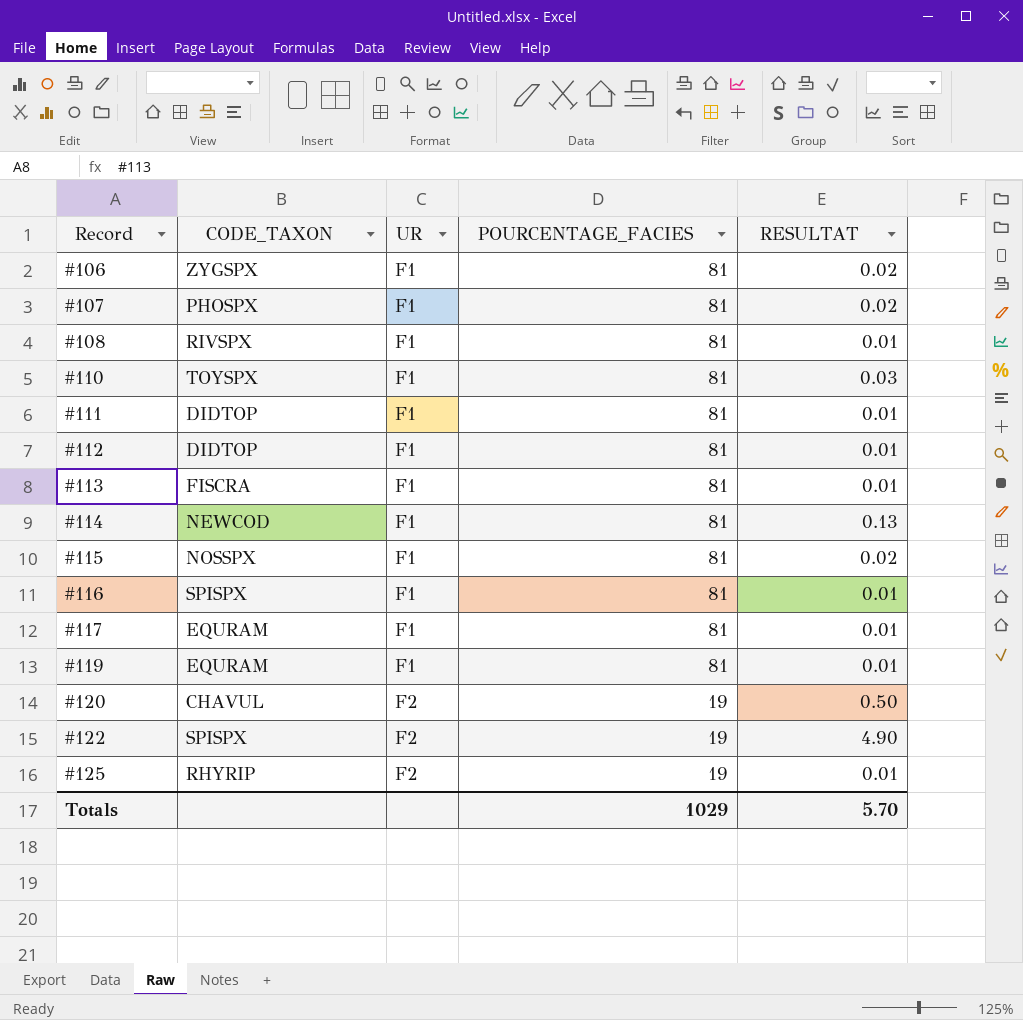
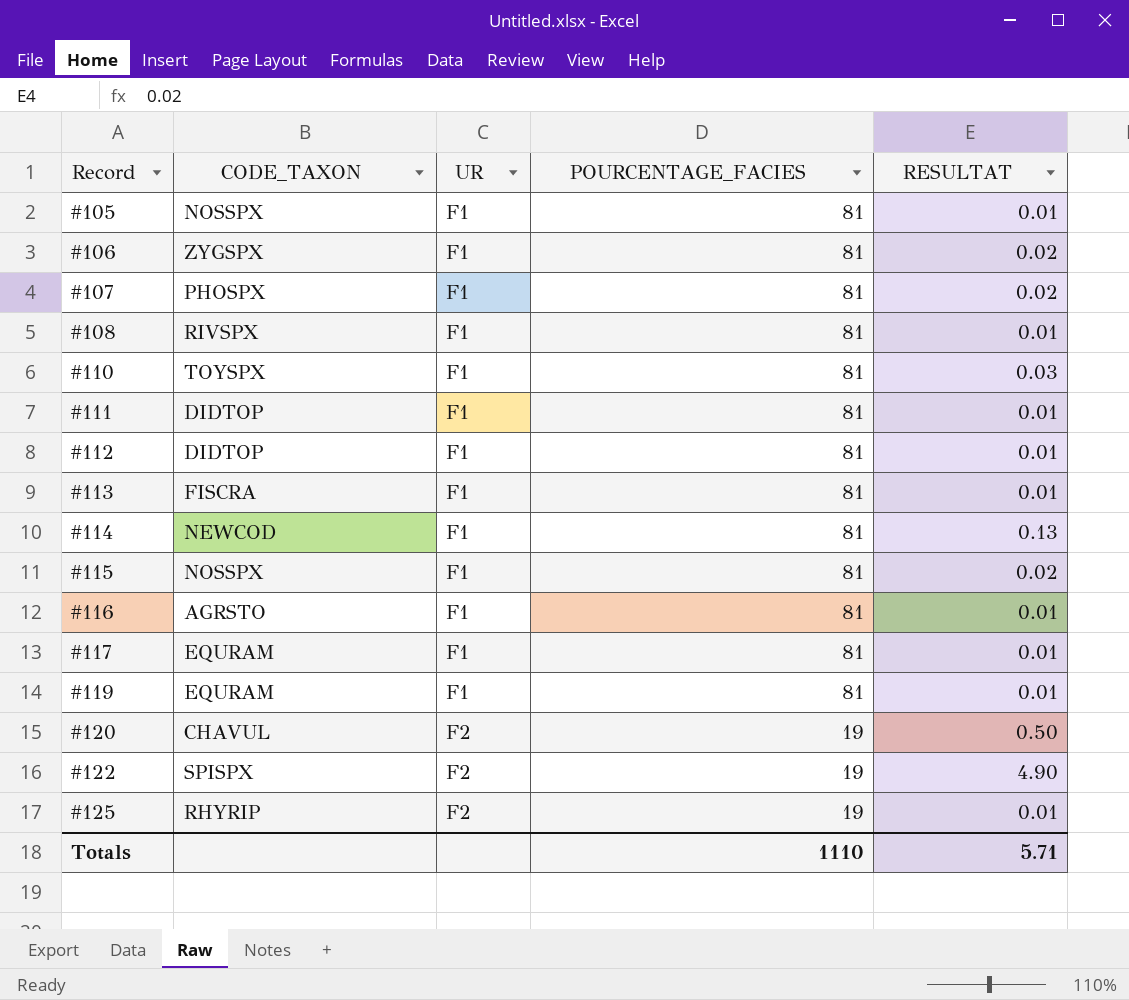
row #105: none -> NOSSPX | F1 | 81 | 0.01
#116 | CODE_TAXON: SPISPX -> AGRSTO
Totals | POURCENTAGE_FACIES: 1029 -> 1110
Totals | RESULTAT: 5.70 -> 5.71

